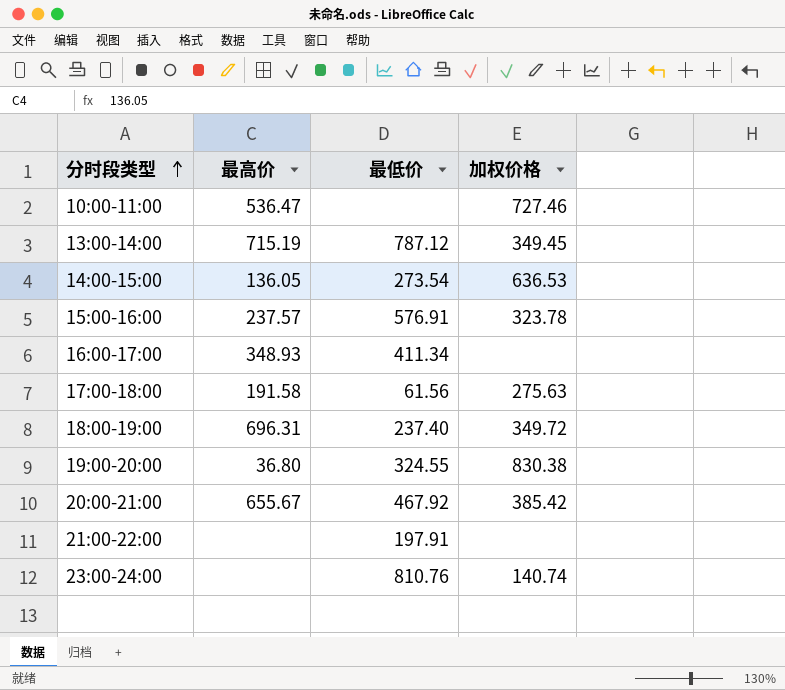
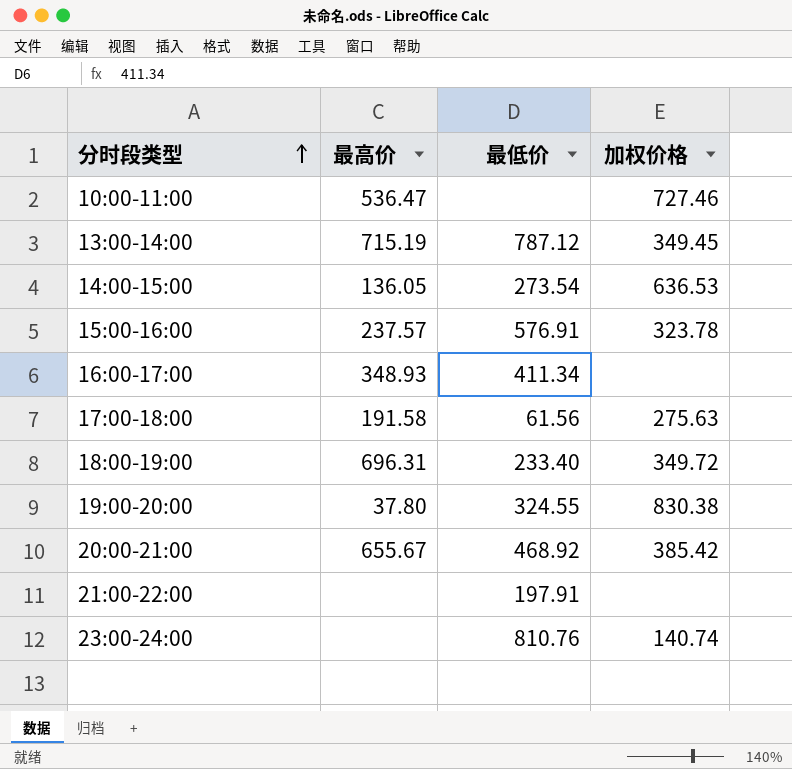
18:00-19:00 | 最低价: 237.40 -> 233.40
19:00-20:00 | 最高价: 36.80 -> 37.80
20:00-21:00 | 最低价: 467.92 -> 468.92

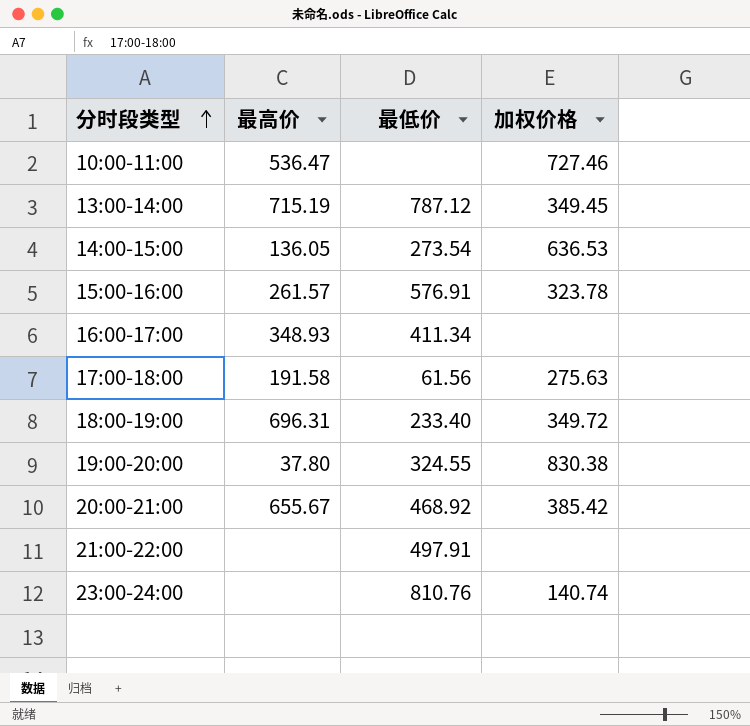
15:00-16:00 | 最高价: 237.57 -> 261.57
21:00-22:00 | 最低价: 197.91 -> 497.91

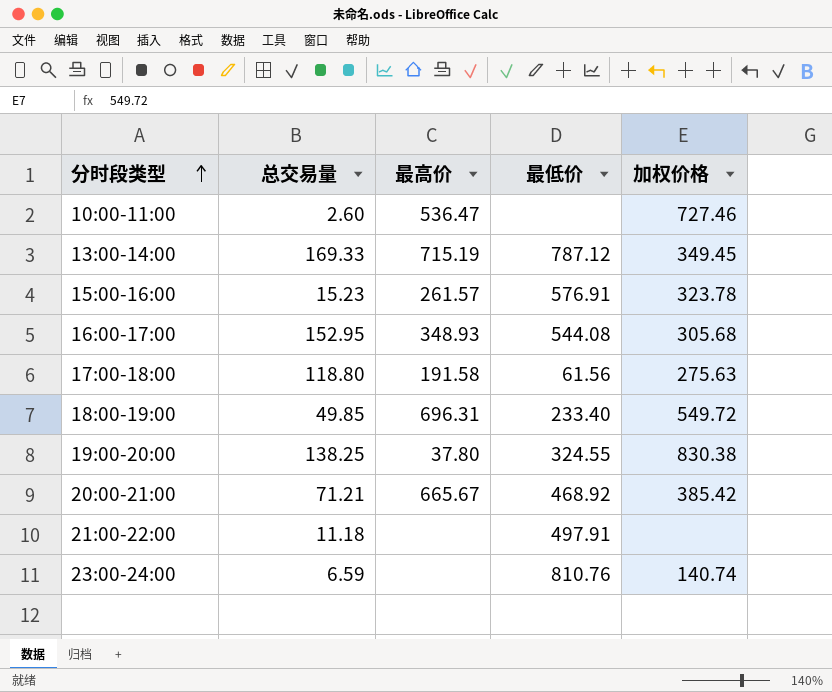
column 总交易量 | position: none -> 2
row 14:00-15:00: 136.05 | 273.54 | 636.53 -> none
16:00-17:00 | 最低价: 411.34 -> 544.08
16:00-17:00 | 加权价格: none -> 305.68
18:00-19:00 | 加权价格: 349.72 -> 549.72
20:00-21:00 | 最高价: 655.67 -> 665.67

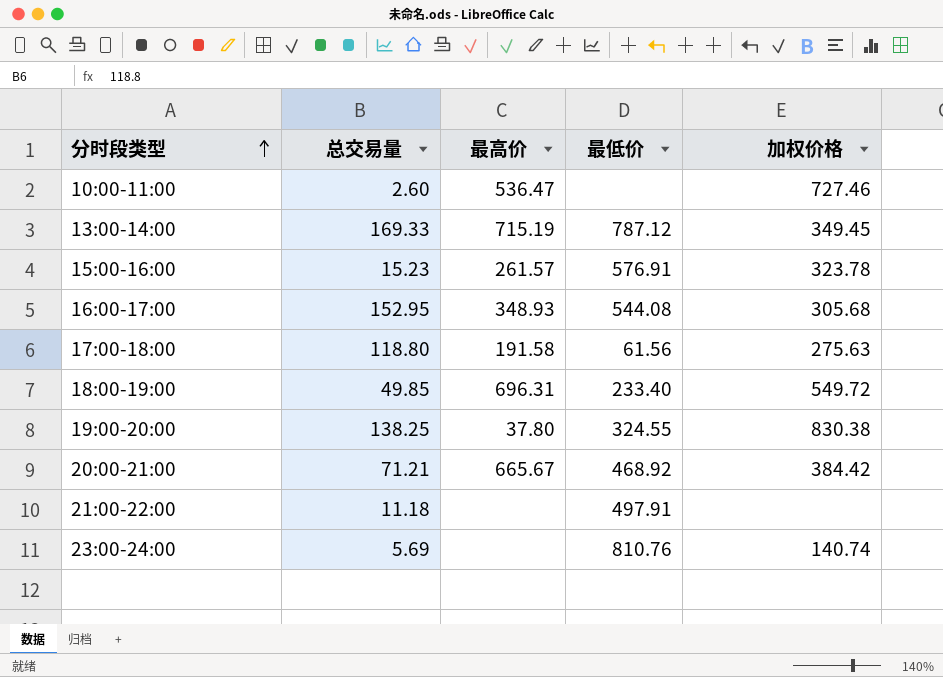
20:00-21:00 | 加权价格: 385.42 -> 384.42
23:00-24:00 | 总交易量: 6.59 -> 5.69

